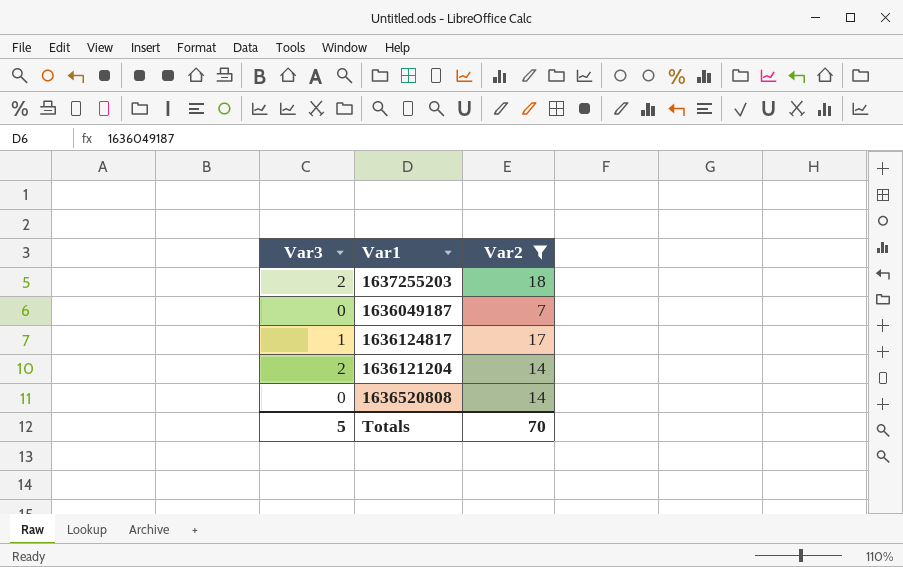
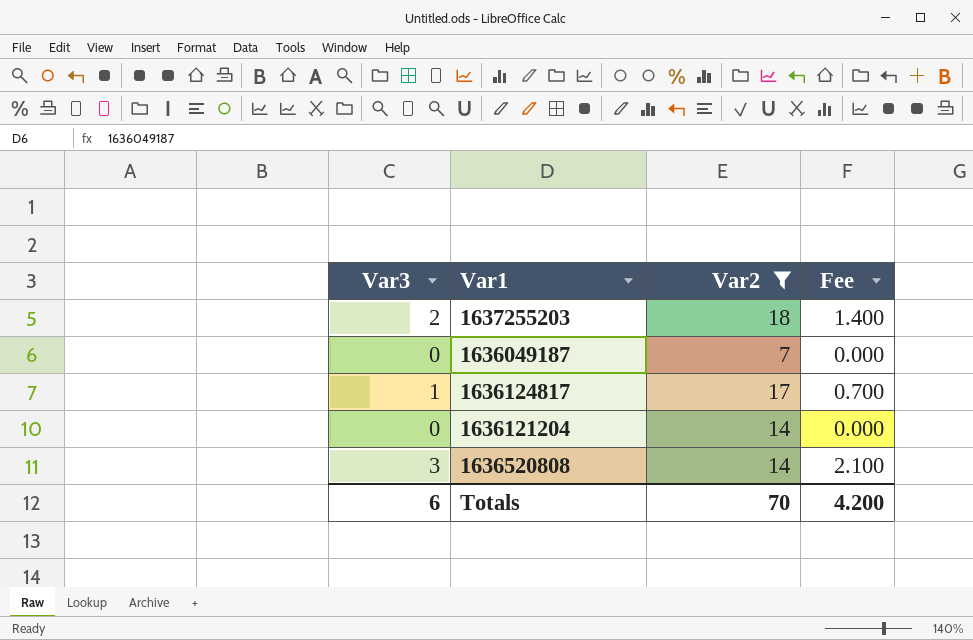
column Fee | formula: none -> [Var3] * 0.7
1636121204 | Var3: 2 -> 0
1636520808 | Var3: 0 -> 3
Totals | Var3: 5 -> 6

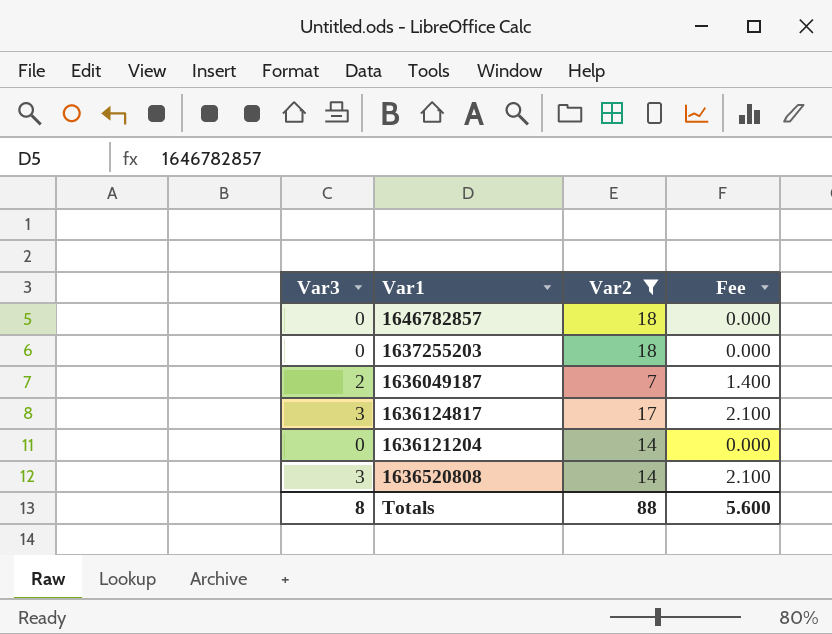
row 1646782857: none -> 0 | 18 | 0.000
1637255203 | Var3: 2 -> 0
1637255203 | Fee: 1.400 -> 0.000
1636049187 | Var3: 0 -> 2
1636049187 | Fee: 0.000 -> 1.400
1636124817 | Var3: 1 -> 3
1636124817 | Fee: 0.700 -> 2.100
Totals | Var3: 6 -> 8
Totals | Var2: 70 -> 88
Totals | Fee: 4.200 -> 5.600

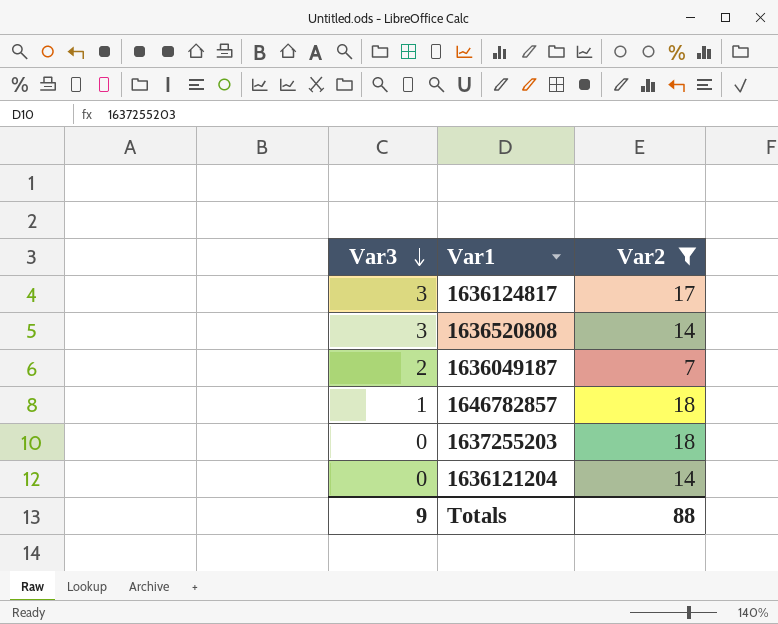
row order: none -> Var3 descending
column Fee | formula: [Var3] * 0.7 -> none
1646782857 | Var3: 0 -> 1
Totals | Var3: 8 -> 9

